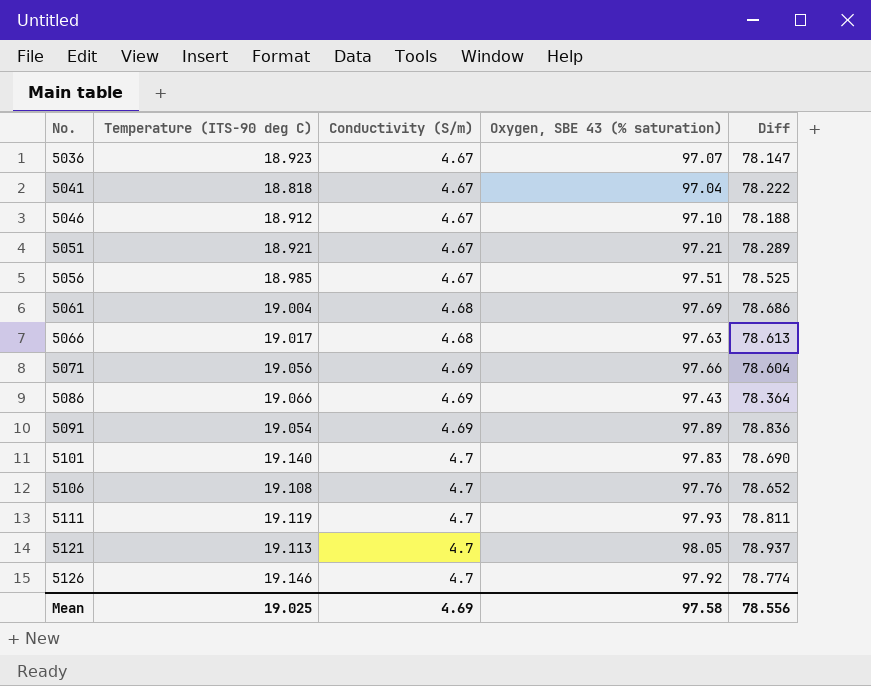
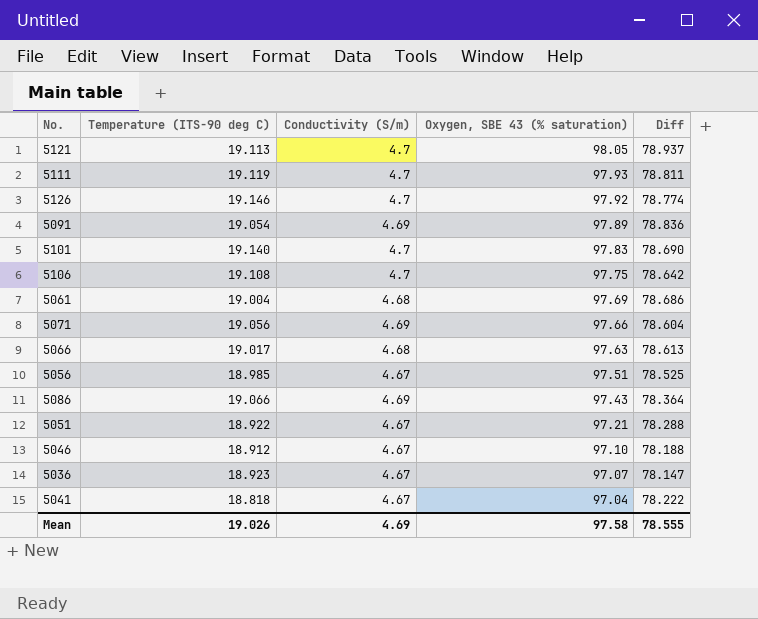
row order: No. ascending -> Oxygen, SBE 43 (% saturation) descending
5106 | Oxygen, SBE 43 (% saturation): 97.76 -> 97.75
5106 | Diff: 78.652 -> 78.642
5051 | Temperature (ITS-90 deg C): 18.921 -> 18.922
5051 | Diff: 78.289 -> 78.288
Mean | Temperature (ITS-90 deg C): 19.025 -> 19.026
Mean | Diff: 78.556 -> 78.555

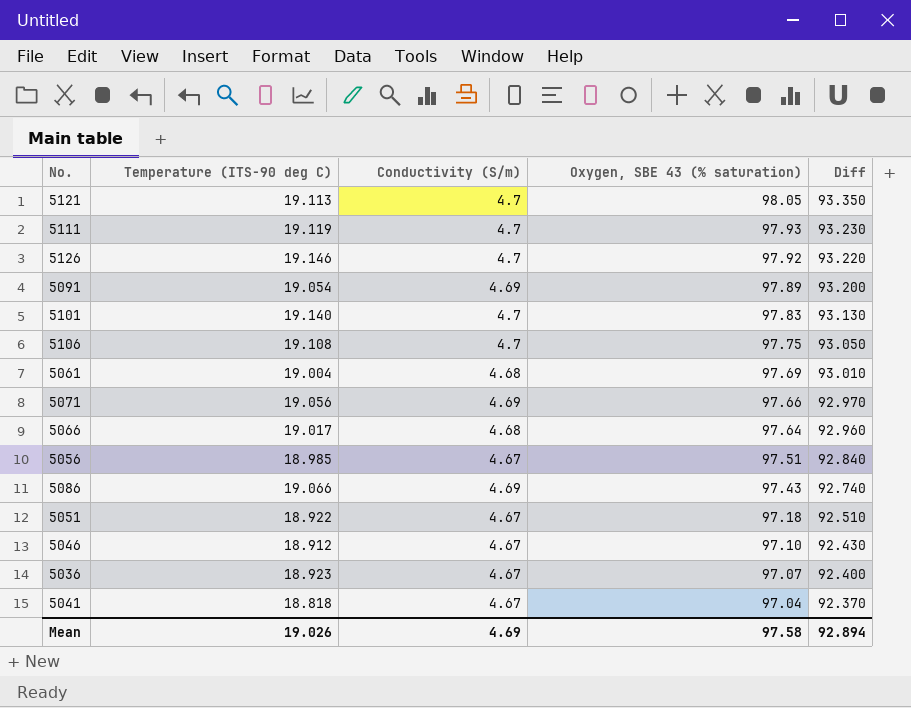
column Diff | formula: [Oxygen, SBE 43 (% saturation)] - [Temperature (ITS-90 deg C)] -> [Oxygen, SBE 43 (% saturation)] - [Conductivity (S/m)]
5066 | Oxygen, SBE 43 (% saturation): 97.63 -> 97.64
5051 | Oxygen, SBE 43 (% saturation): 97.21 -> 97.18
Mean | Diff: 78.555 -> 92.894

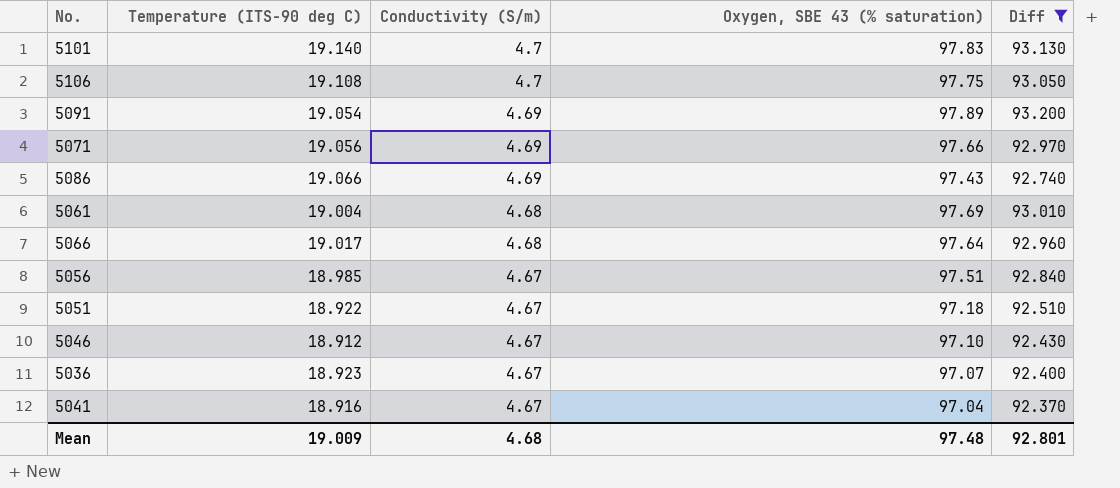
filter: none -> Diff <= 93.200
row order: Oxygen, SBE 43 (% saturation) descending -> Conductivity (S/m) descending
5041 | Temperature (ITS-90 deg C): 18.818 -> 18.916
Mean | Temperature (ITS-90 deg C): 19.026 -> 19.009
Mean | Conductivity (S/m): 4.69 -> 4.68
Mean | Oxygen, SBE 43 (% saturation): 97.58 -> 97.48
Mean | Diff: 92.894 -> 92.801

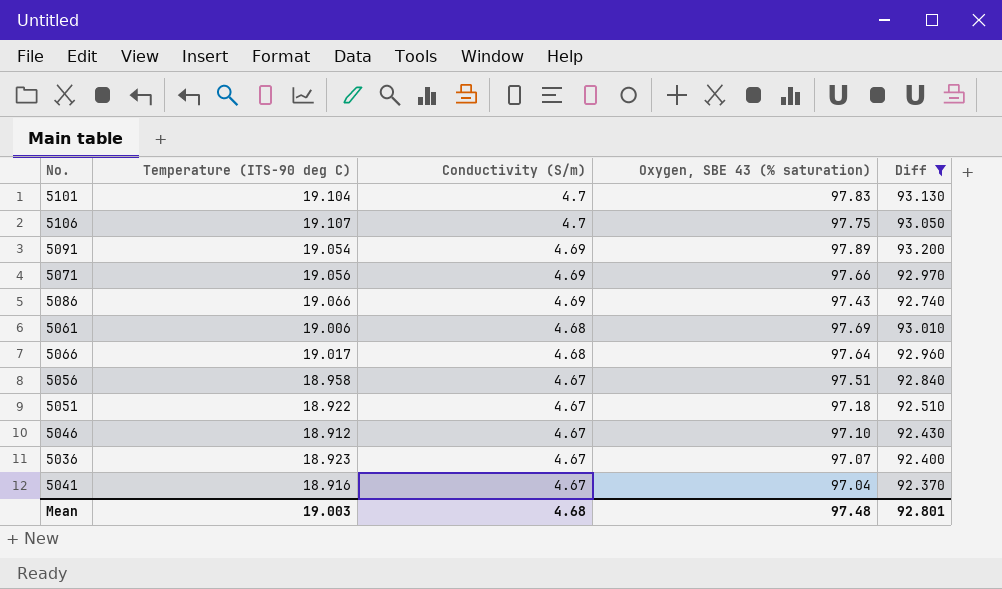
5101 | Temperature (ITS-90 deg C): 19.140 -> 19.104
5106 | Temperature (ITS-90 deg C): 19.108 -> 19.107
5061 | Temperature (ITS-90 deg C): 19.004 -> 19.006
5056 | Temperature (ITS-90 deg C): 18.985 -> 18.958
Mean | Temperature (ITS-90 deg C): 19.009 -> 19.003

